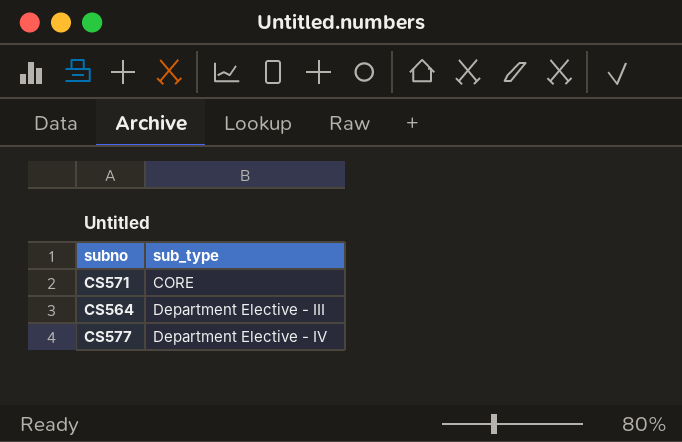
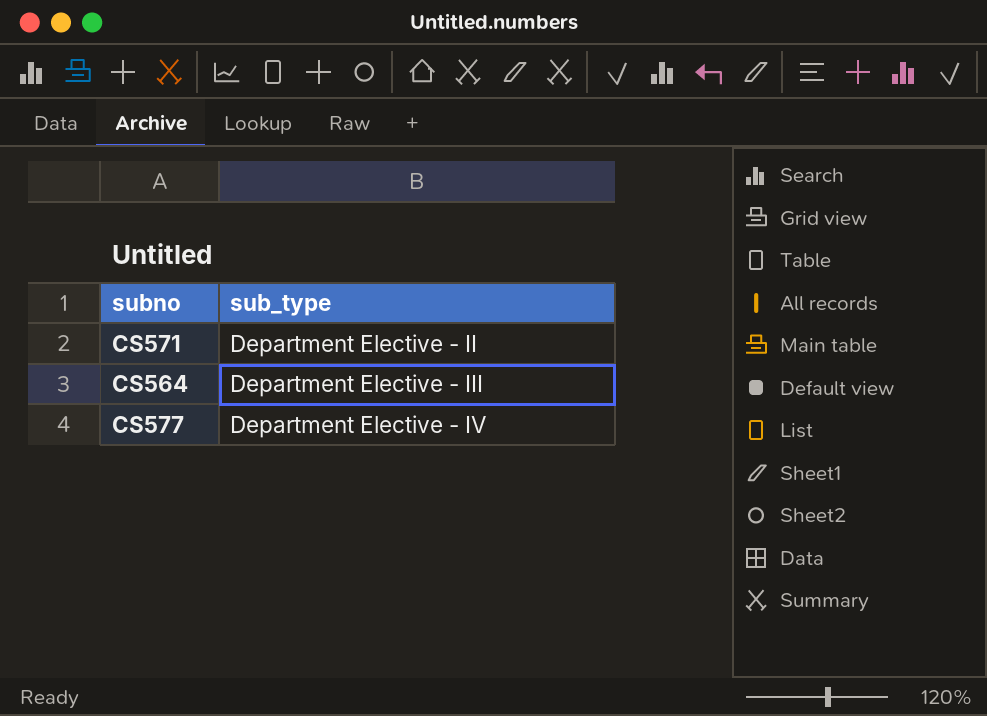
CS571 | sub_type: CORE -> Department Elective - II

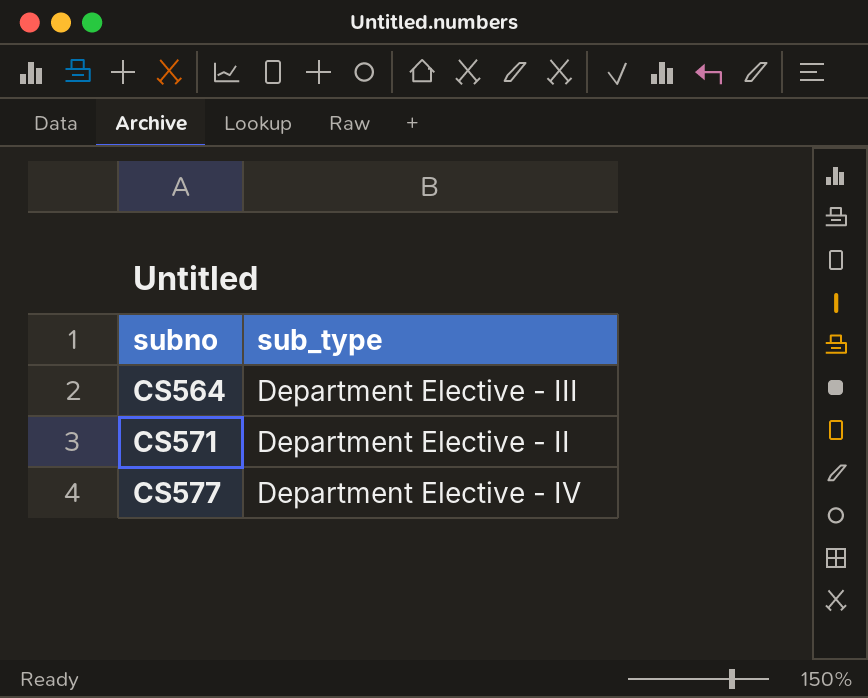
row order: sub_type ascending -> subno ascending

